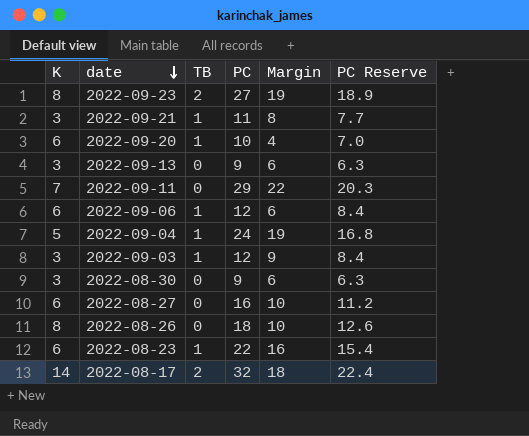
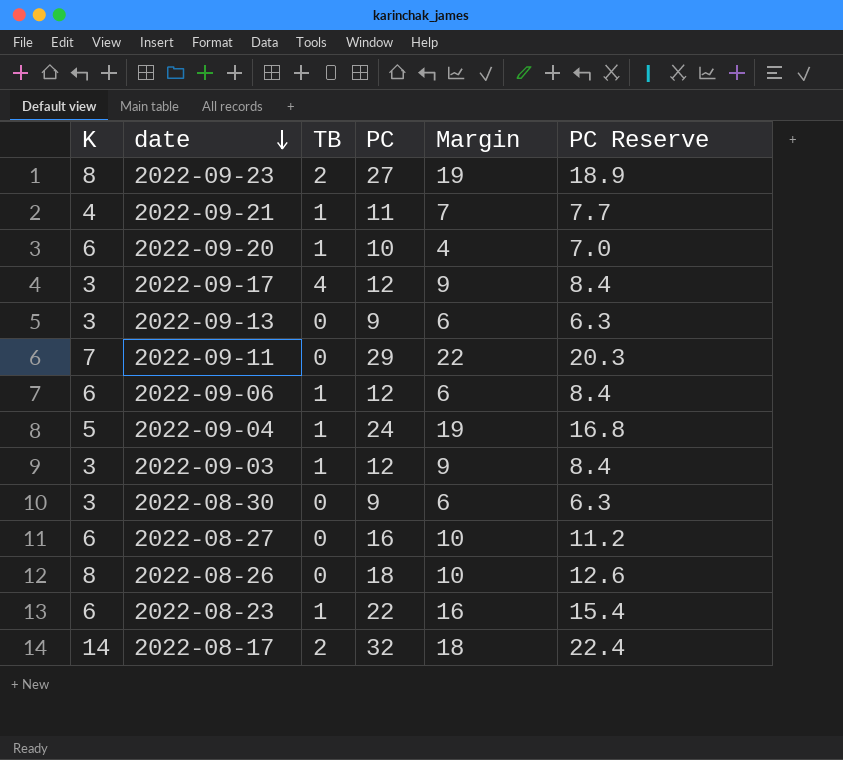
2022-09-21 | K: 3 -> 4
2022-09-21 | Margin: 8 -> 7
row 2022-09-17: none -> 3 | 4 | 12 | 9 | 8.4

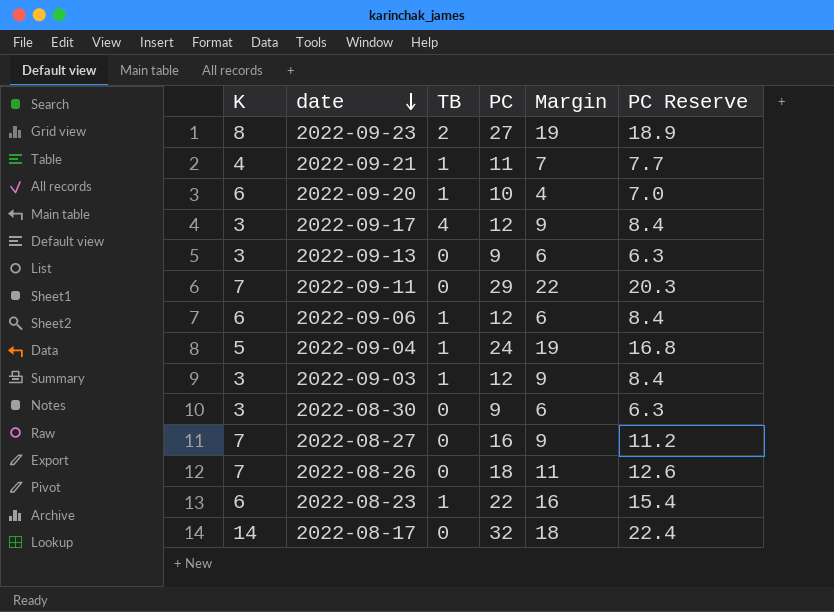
2022-08-27 | K: 6 -> 7
2022-08-27 | Margin: 10 -> 9
2022-08-26 | K: 8 -> 7
2022-08-26 | Margin: 10 -> 11
2022-08-17 | TB: 2 -> 0

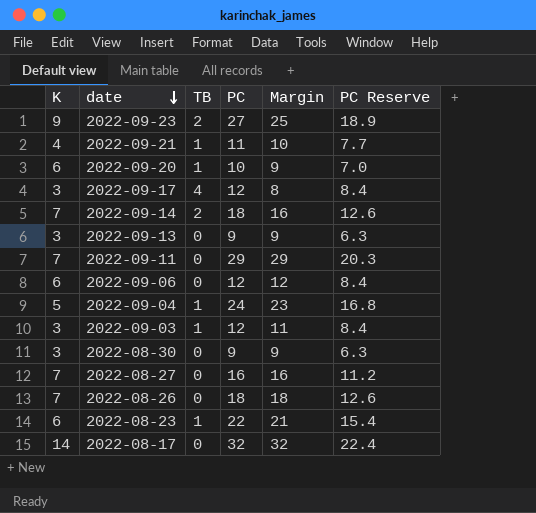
column Margin | formula: [PC] - [K] -> [PC] - [TB]
2022-09-23 | K: 8 -> 9
row 2022-09-14: none -> 7 | 2 | 18 | 16 | 12.6
2022-09-06 | TB: 1 -> 0

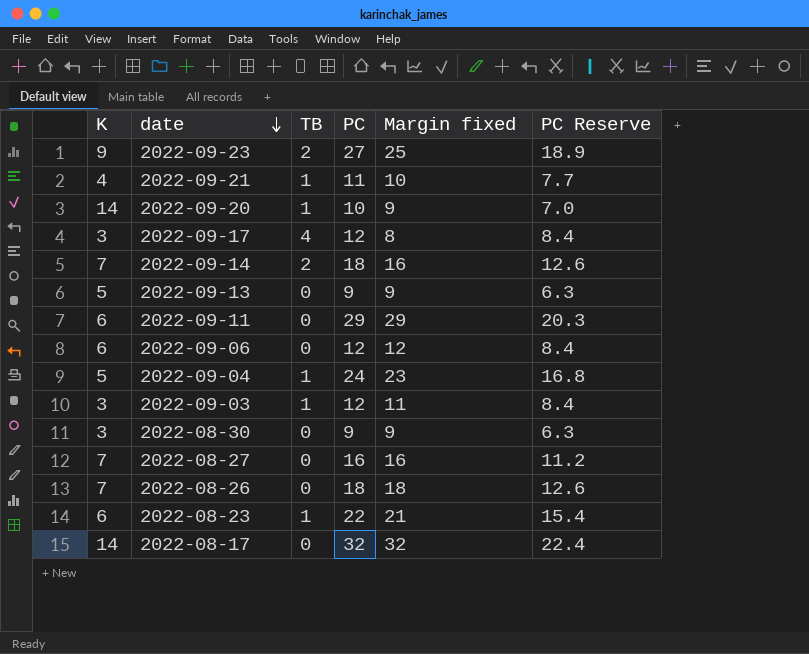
column name: Margin -> Margin fixed
2022-09-20 | K: 6 -> 14
2022-09-13 | K: 3 -> 5
2022-09-11 | K: 7 -> 6

